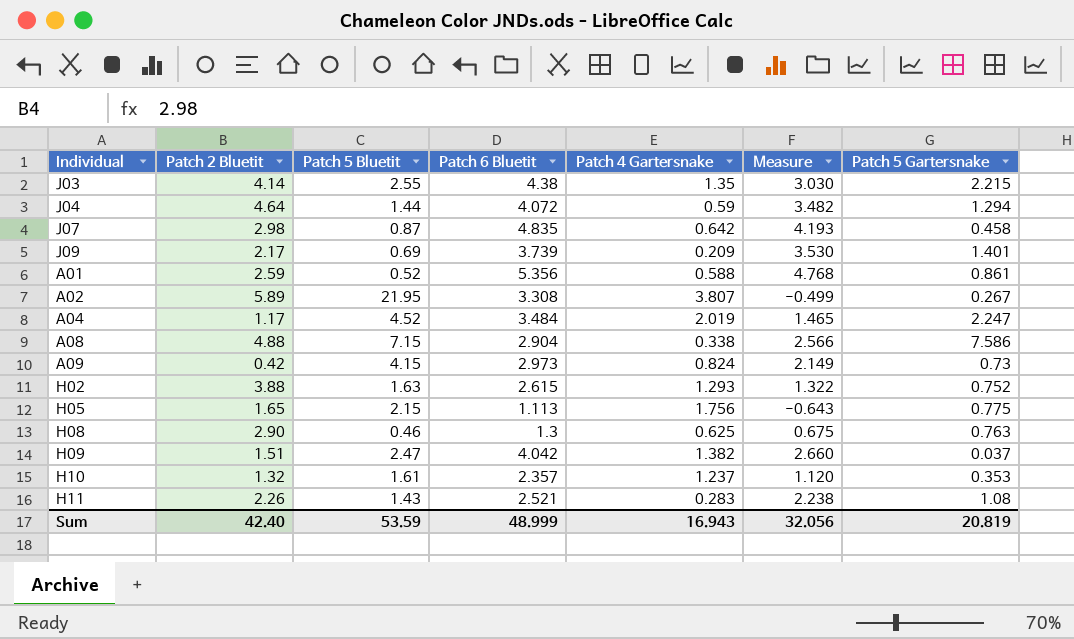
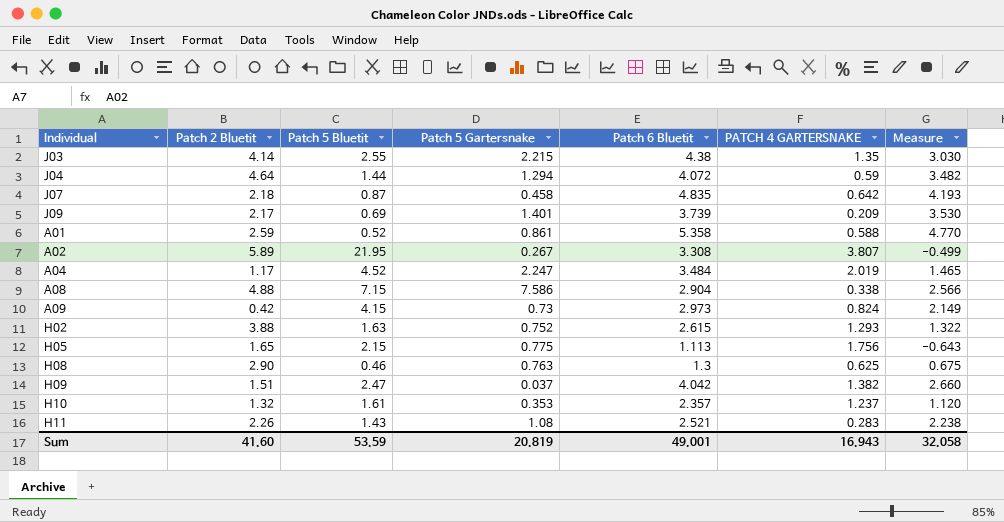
column Patch 5 Gartersnake | position: 7 -> 4
column name: Patch 4 Gartersnake -> PATCH 4 GARTERSNAKE
J07 | Patch 2 Bluetit: 2.98 -> 2.18
A01 | Patch 6 Bluetit: 5.356 -> 5.358
A01 | Measure: 4.768 -> 4.770
Sum | Patch 2 Bluetit: 42.40 -> 41.60
Sum | Patch 6 Bluetit: 48.999 -> 49.001
Sum | Measure: 32.056 -> 32.058

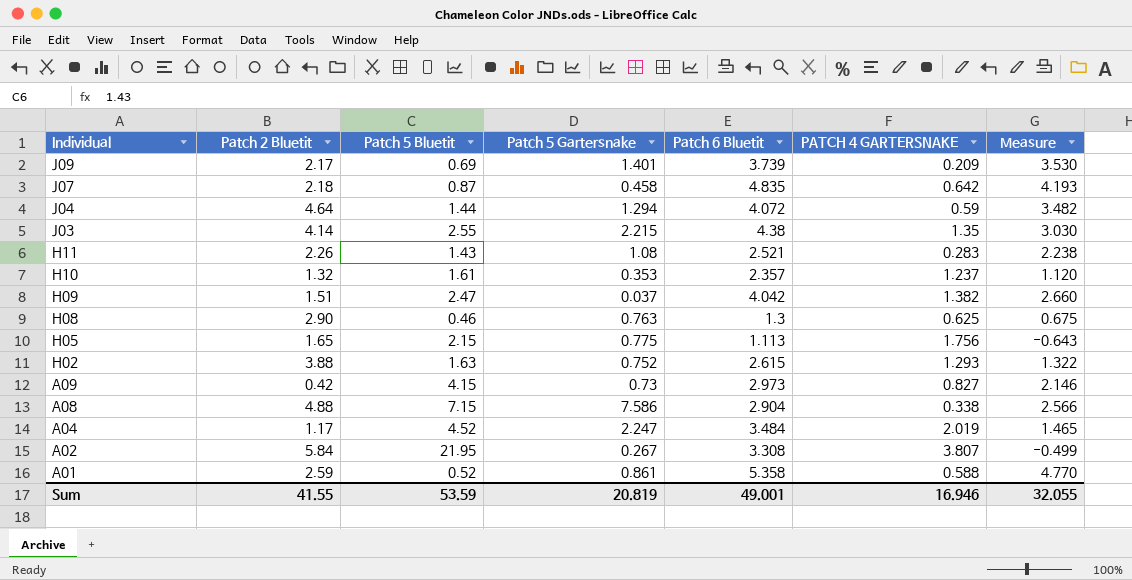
row order: none -> Individual descending
A09 | PATCH 4 GARTERSNAKE: 0.824 -> 0.827
A09 | Measure: 2.149 -> 2.146
A02 | Patch 2 Bluetit: 5.89 -> 5.84
Sum | Patch 2 Bluetit: 41.60 -> 41.55
Sum | PATCH 4 GARTERSNAKE: 16.943 -> 16.946
Sum | Measure: 32.058 -> 32.055

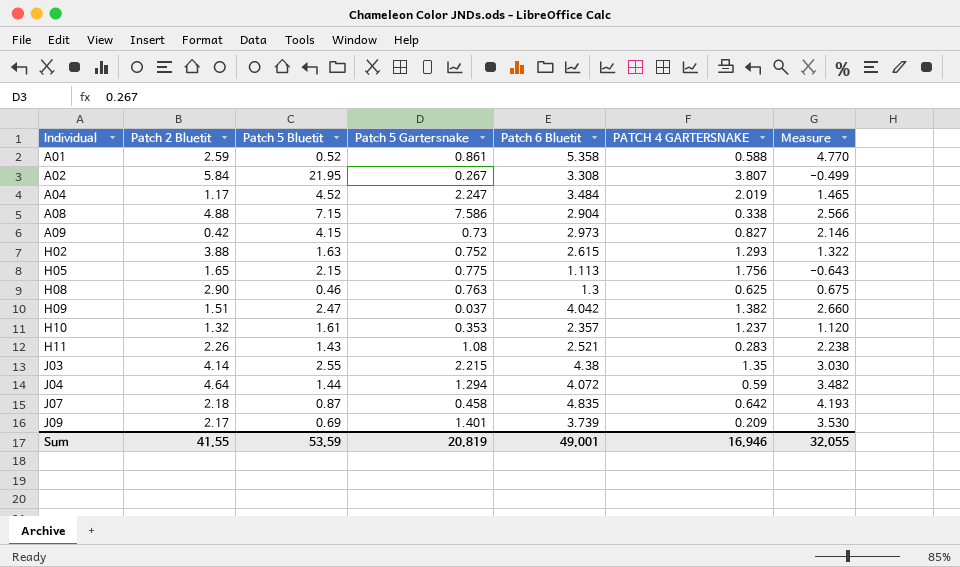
row order: Individual descending -> Individual ascending

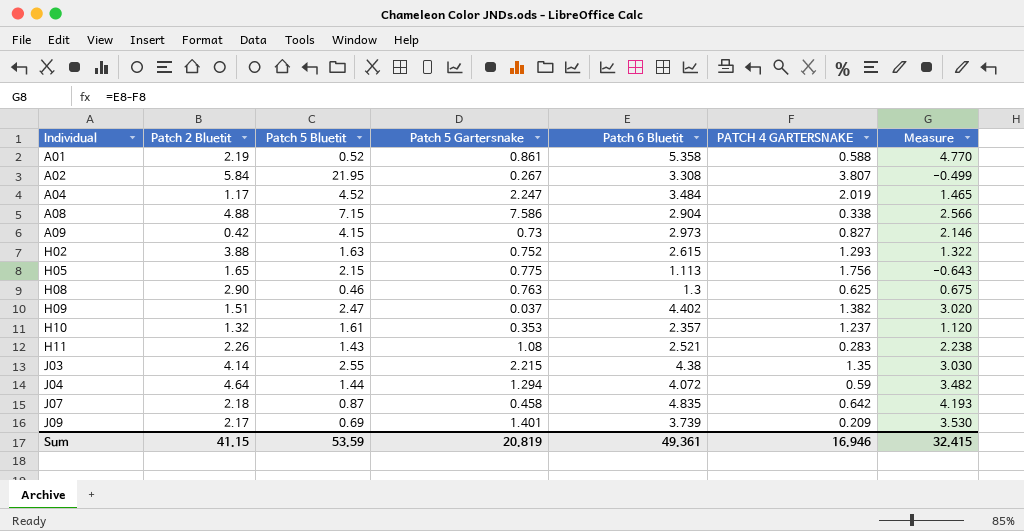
A01 | Patch 2 Bluetit: 2.59 -> 2.19
H09 | Patch 6 Bluetit: 4.042 -> 4.402
H09 | Measure: 2.660 -> 3.020
Sum | Patch 2 Bluetit: 41.55 -> 41.15
Sum | Patch 6 Bluetit: 49.001 -> 49.361
Sum | Measure: 32.055 -> 32.415

